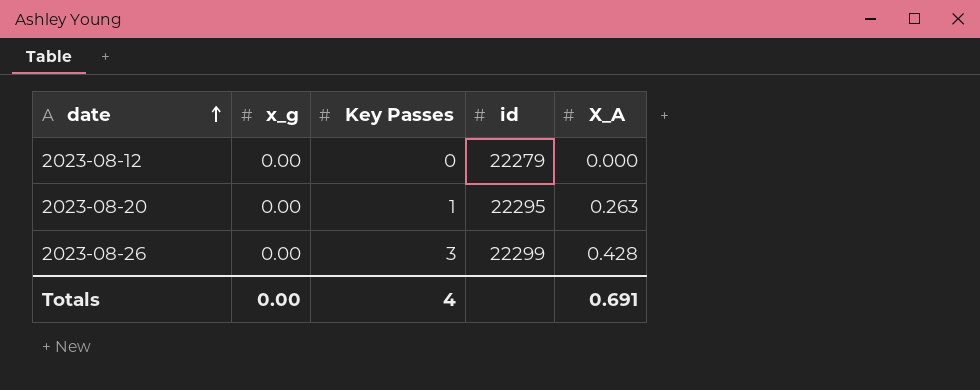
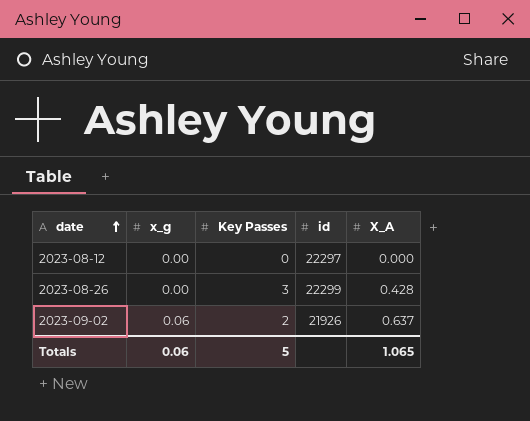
row 2023-08-20: 0.00 | 1 | 22295 | 0.263 -> none
2023-08-12 | id: 22279 -> 22297
row 2023-09-02: none -> 0.06 | 2 | 21926 | 0.637
Totals | x_g: 0.00 -> 0.06
Totals | Key Passes: 4 -> 5
Totals | X_A: 0.691 -> 1.065

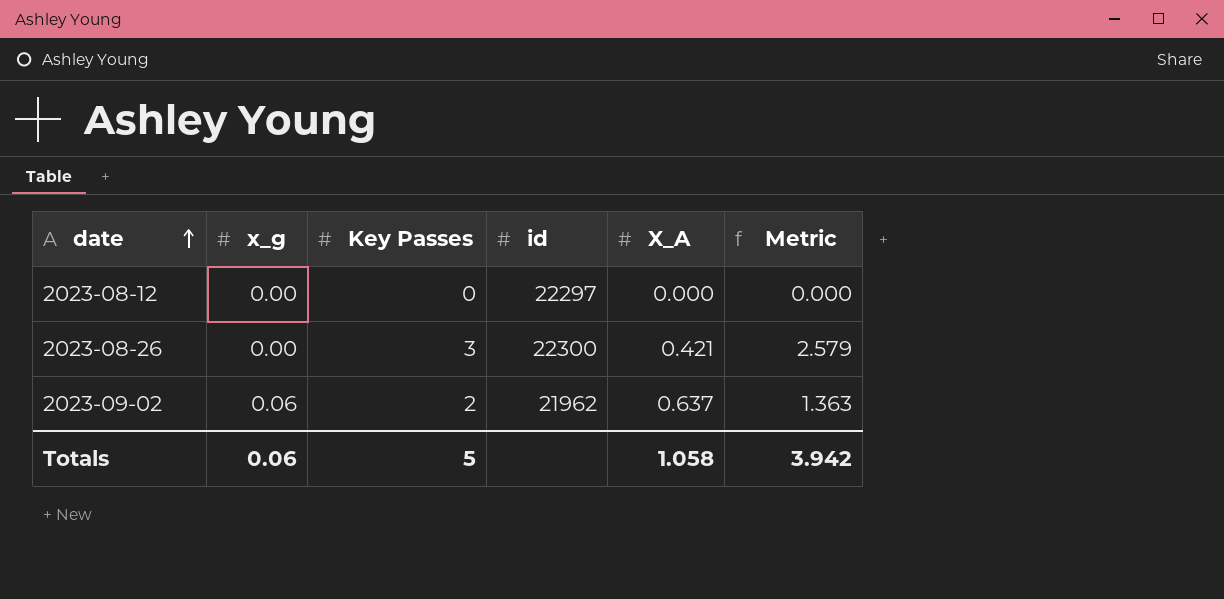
column Metric | formula: none -> [Key Passes] - [X_A]
2023-08-26 | id: 22299 -> 22300
2023-08-26 | X_A: 0.428 -> 0.421
2023-09-02 | id: 21926 -> 21962
Totals | X_A: 1.065 -> 1.058

